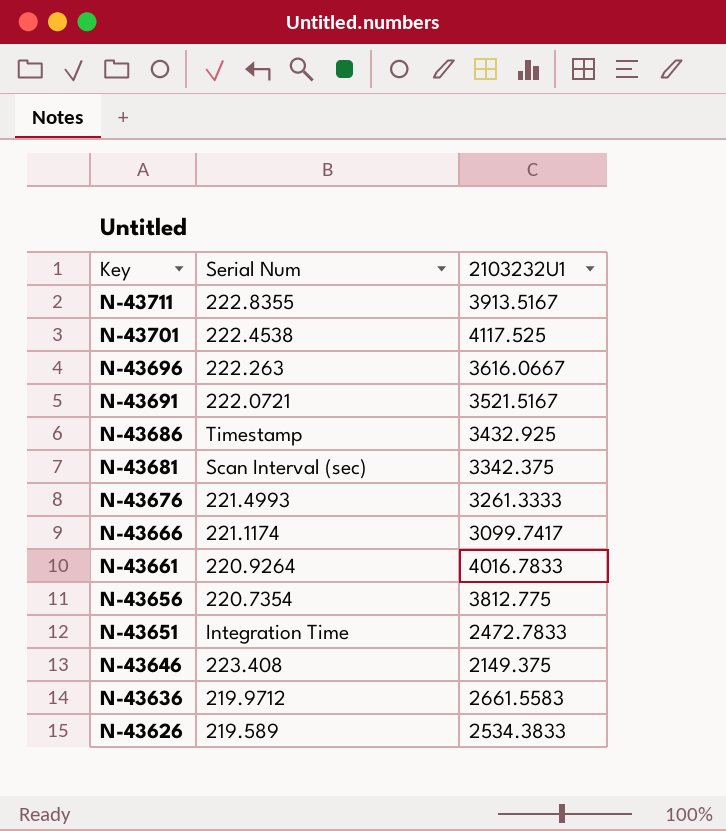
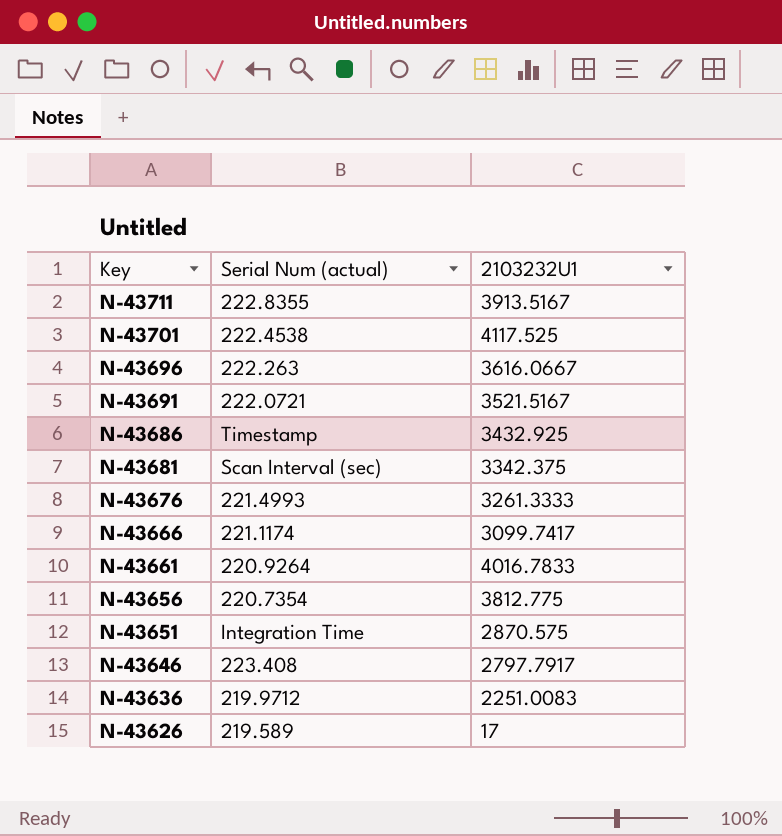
column name: Serial Num -> Serial Num (actual)
N-43651 | 2103232U1: 2472.7833 -> 2870.575
N-43646 | 2103232U1: 2149.375 -> 2797.7917
N-43636 | 2103232U1: 2661.5583 -> 2251.0083
N-43626 | 2103232U1: 2534.3833 -> 17

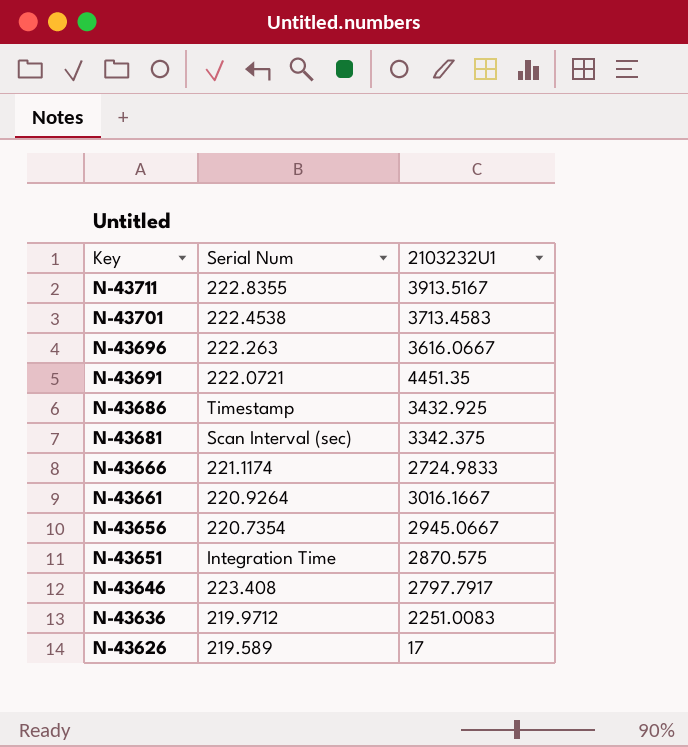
column name: Serial Num (actual) -> Serial Num
row N-43676: 221.4993 | 3261.3333 -> none
N-43701 | 2103232U1: 4117.525 -> 3713.4583
N-43691 | 2103232U1: 3521.5167 -> 4451.35
N-43666 | 2103232U1: 3099.7417 -> 2724.9833
N-43661 | 2103232U1: 4016.7833 -> 3016.1667
N-43656 | 2103232U1: 3812.775 -> 2945.0667

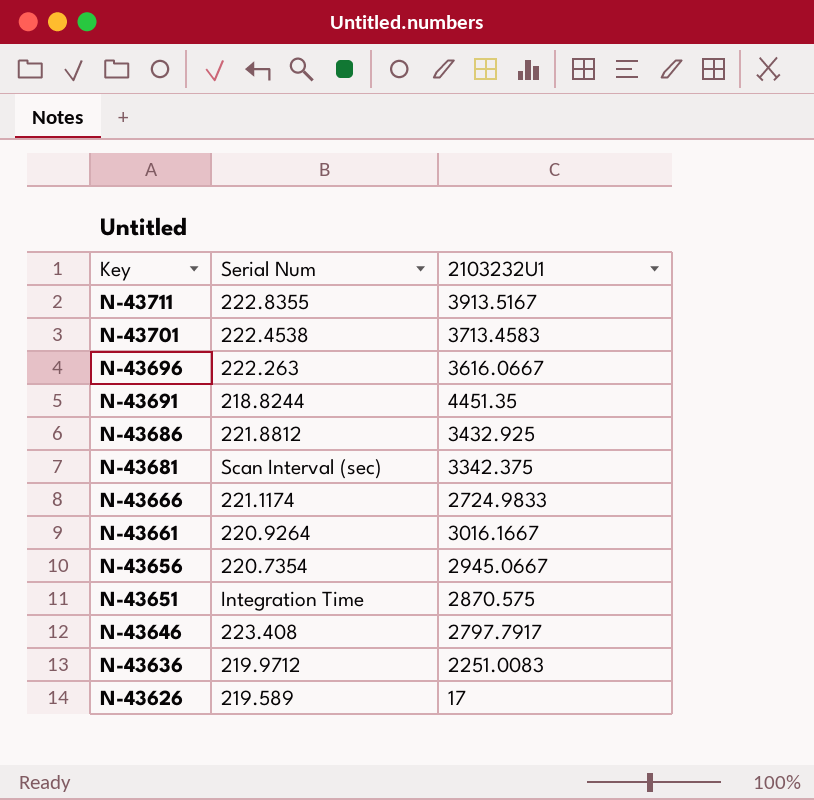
N-43691 | Serial Num: 222.0721 -> 218.8244
N-43686 | Serial Num: Timestamp -> 221.8812

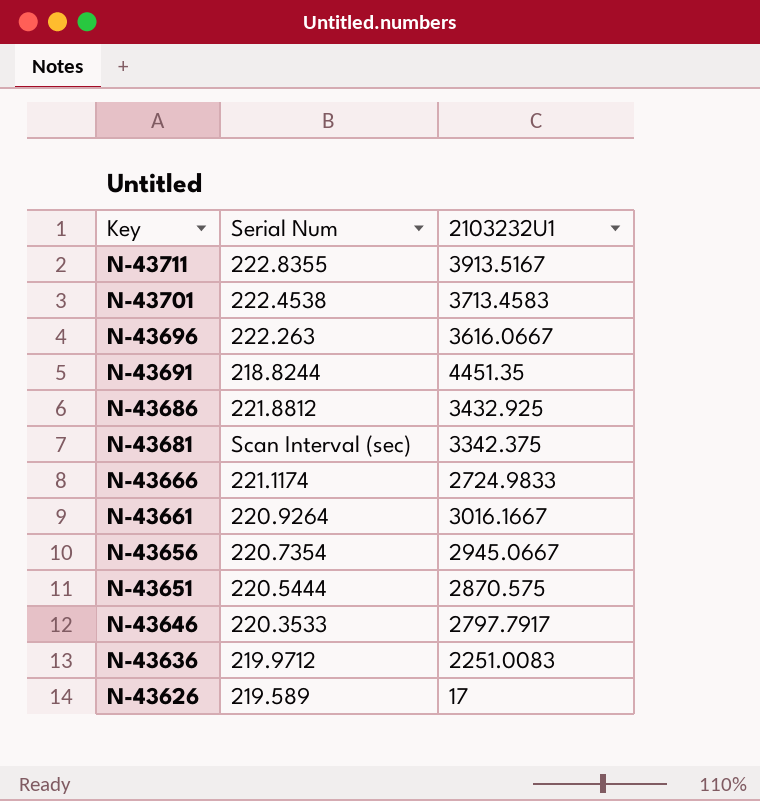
N-43651 | Serial Num: Integration Time -> 220.5444
N-43646 | Serial Num: 223.408 -> 220.3533

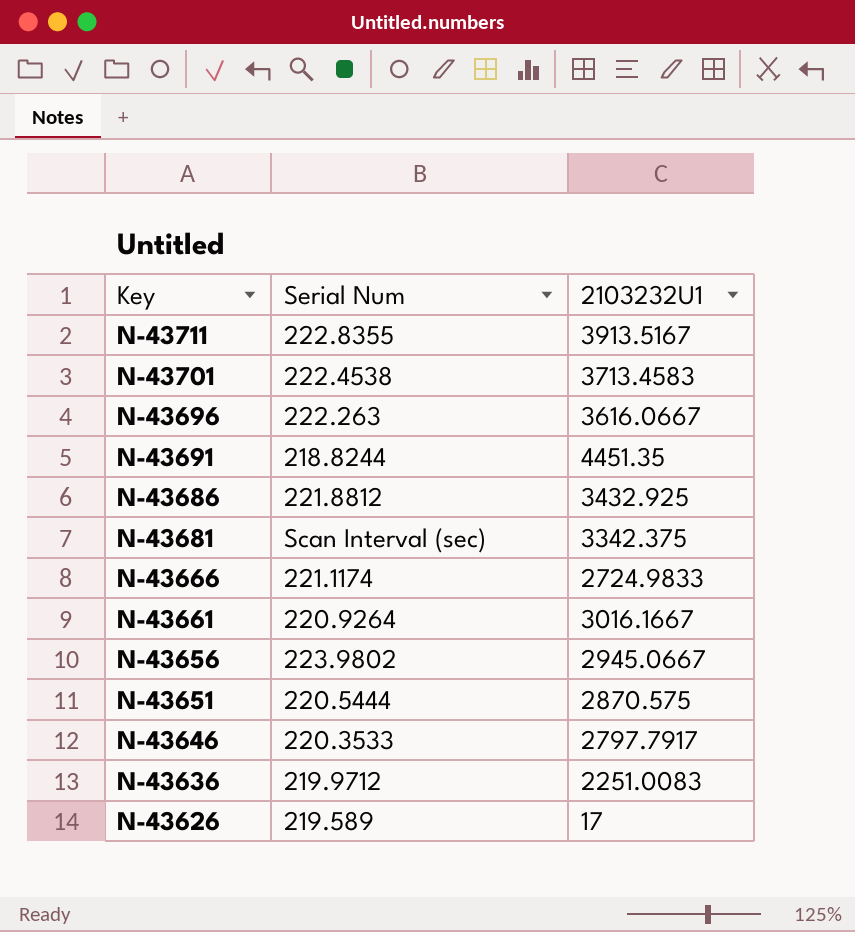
N-43656 | Serial Num: 220.7354 -> 223.9802

